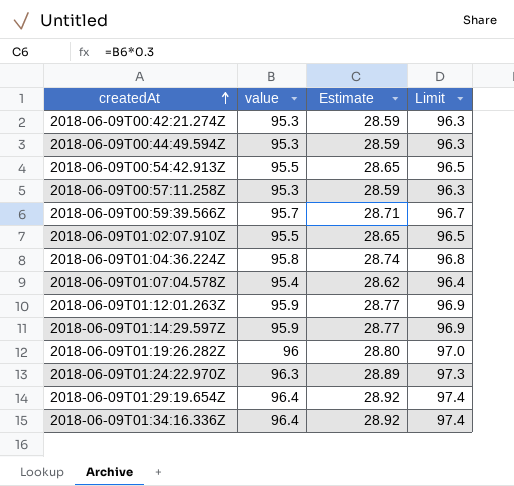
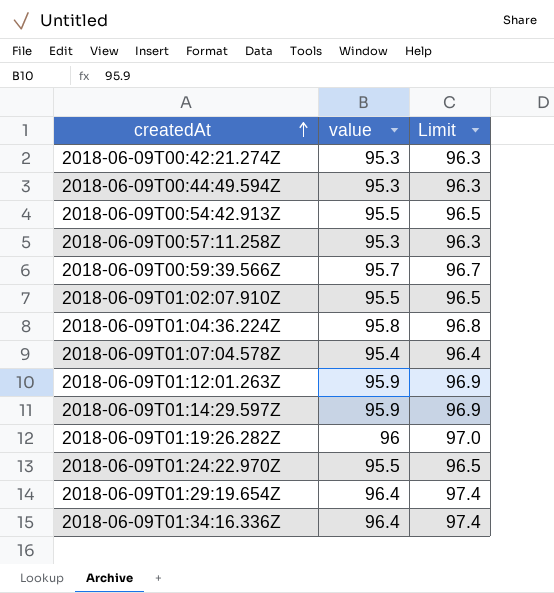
column Estimate | formula: [value] * 0.3 -> none
2018-06-09T01:24:22.970Z | value: 96.3 -> 95.5
2018-06-09T01:24:22.970Z | Limit: 97.3 -> 96.5

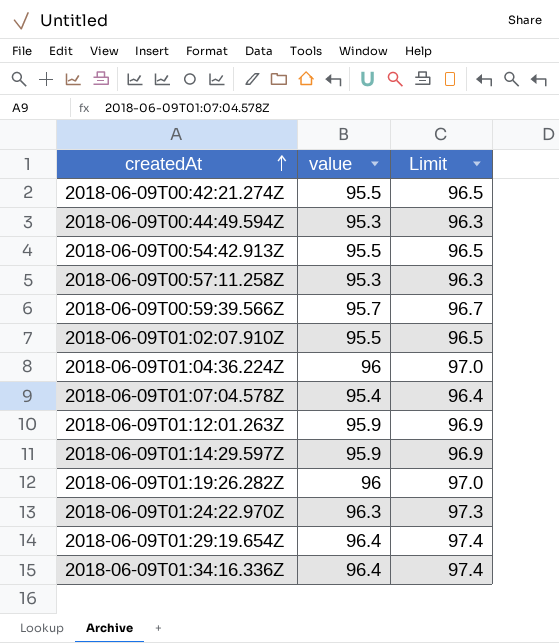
2018-06-09T00:42:21.274Z | value: 95.3 -> 95.5
2018-06-09T00:42:21.274Z | Limit: 96.3 -> 96.5
2018-06-09T01:04:36.224Z | value: 95.8 -> 96
2018-06-09T01:04:36.224Z | Limit: 96.8 -> 97.0
2018-06-09T01:24:22.970Z | value: 95.5 -> 96.3
2018-06-09T01:24:22.970Z | Limit: 96.5 -> 97.3

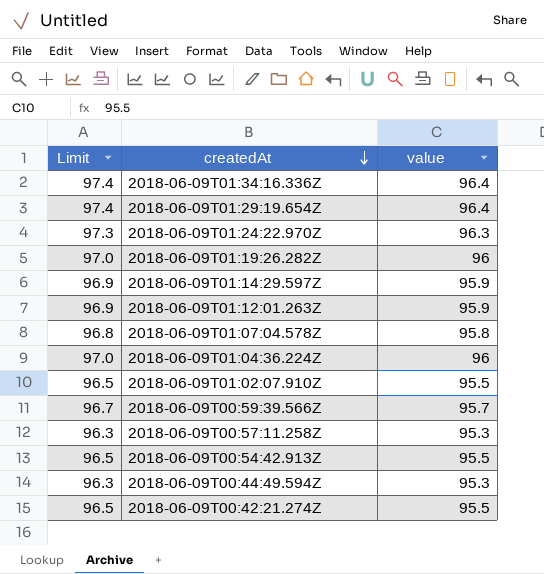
row order: createdAt ascending -> createdAt descending
column Limit | position: 3 -> 1
2018-06-09T01:07:04.578Z | Limit: 96.4 -> 96.8
2018-06-09T01:07:04.578Z | value: 95.4 -> 95.8

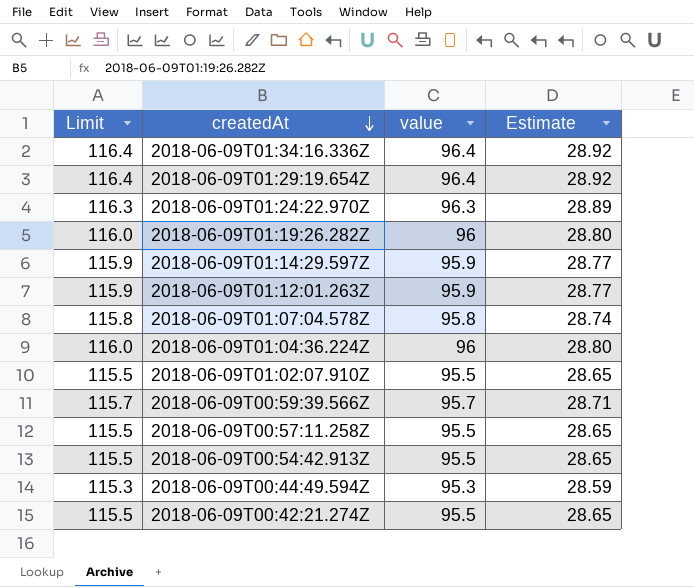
column Limit | formula: [value] + 1 -> [value] + 20
column Estimate | formula: none -> [value] * 0.3
2018-06-09T00:57:11.258Z | value: 95.3 -> 95.5

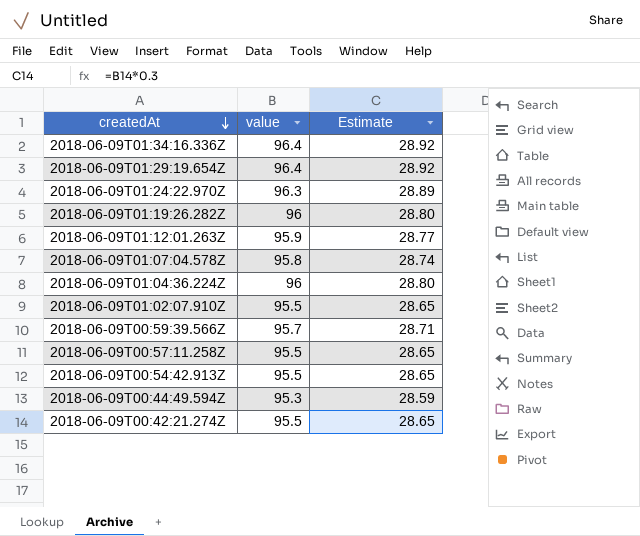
column Limit | formula: [value] + 20 -> none
row 2018-06-09T01:14:29.597Z: 115.9 | 95.9 | 28.77 -> none

